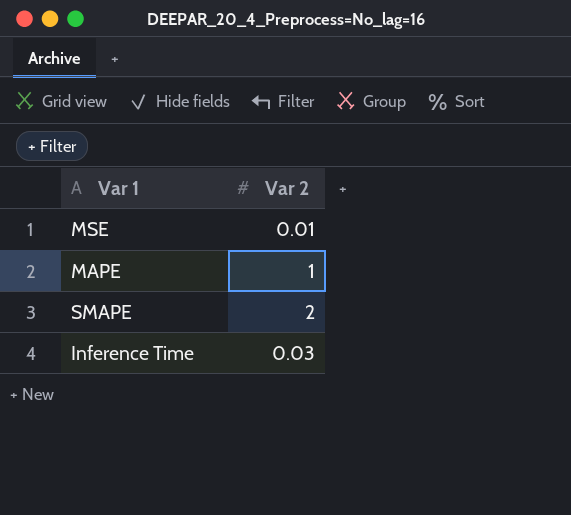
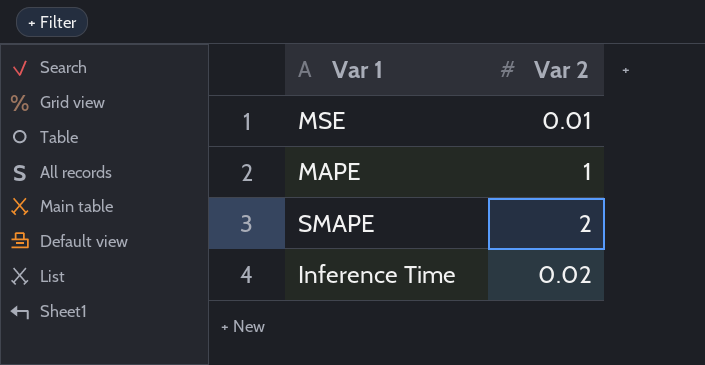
Inference Time | Var 2: 0.03 -> 0.02

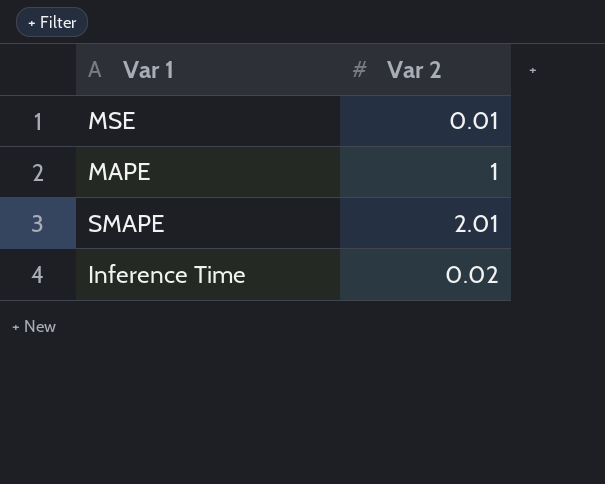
SMAPE | Var 2: 2 -> 2.01

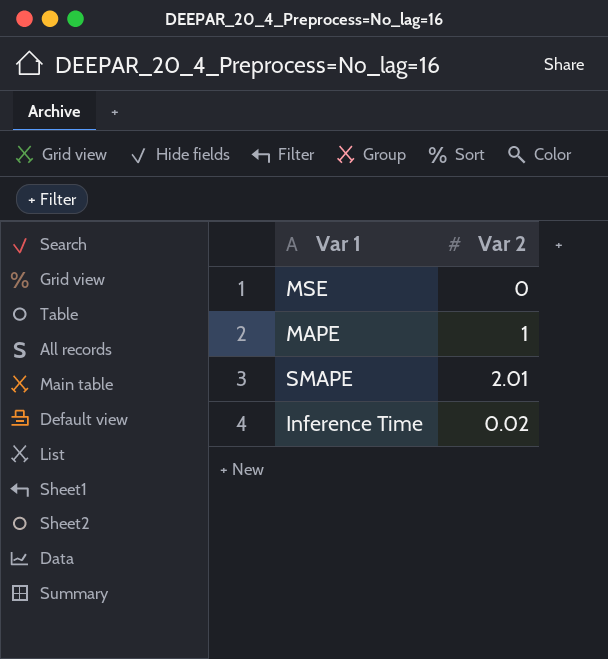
MSE | Var 2: 0.01 -> 0

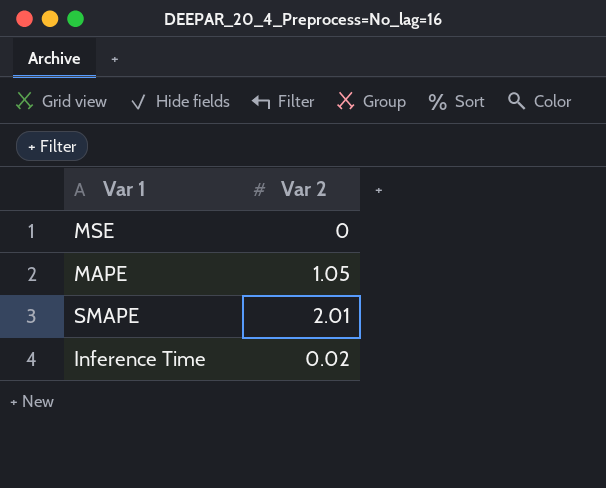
MAPE | Var 2: 1 -> 1.05

